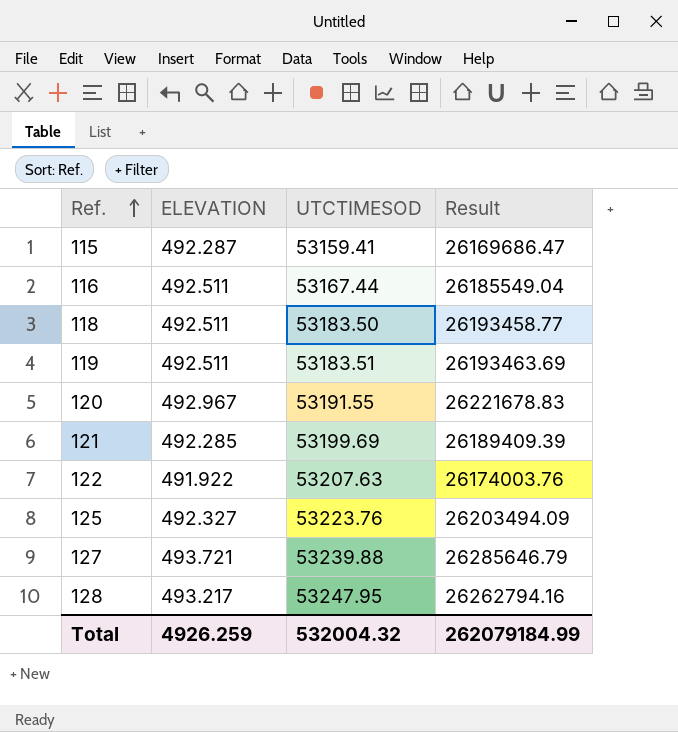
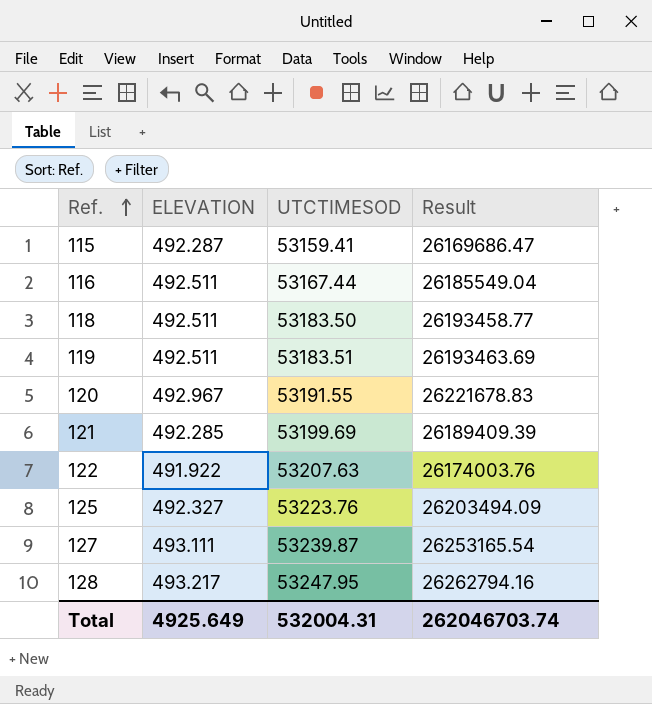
127 | ELEVATION: 493.721 -> 493.111
127 | UTCTIMESOD: 53239.88 -> 53239.87
127 | Result: 26285646.79 -> 26253165.54
Total | ELEVATION: 4926.259 -> 4925.649
Total | UTCTIMESOD: 532004.32 -> 532004.31
Total | Result: 262079184.99 -> 262046703.74

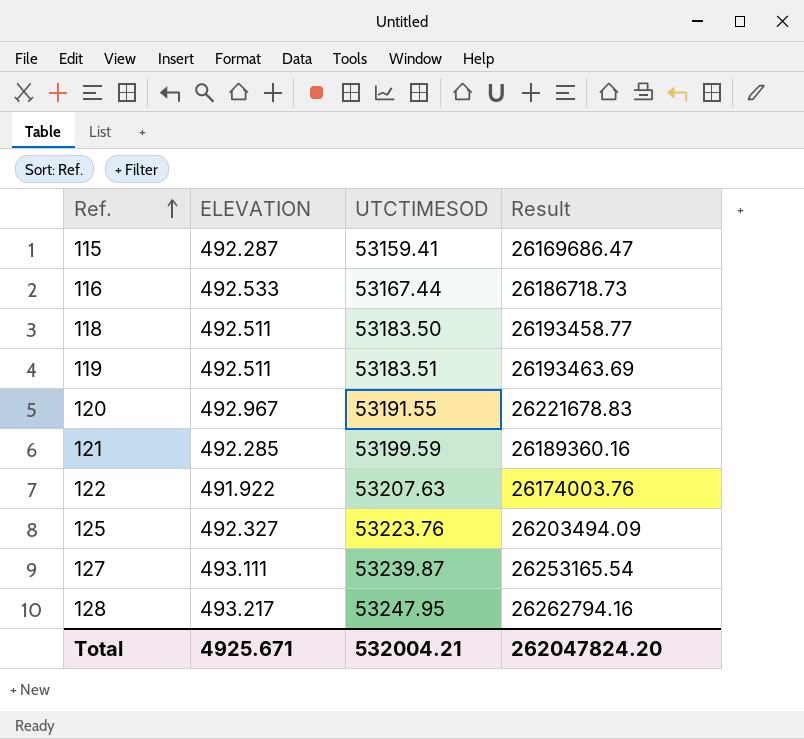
116 | ELEVATION: 492.511 -> 492.533
116 | Result: 26185549.04 -> 26186718.73
121 | UTCTIMESOD: 53199.69 -> 53199.59
121 | Result: 26189409.39 -> 26189360.16
Total | ELEVATION: 4925.649 -> 4925.671
Total | UTCTIMESOD: 532004.31 -> 532004.21
Total | Result: 262046703.74 -> 262047824.20

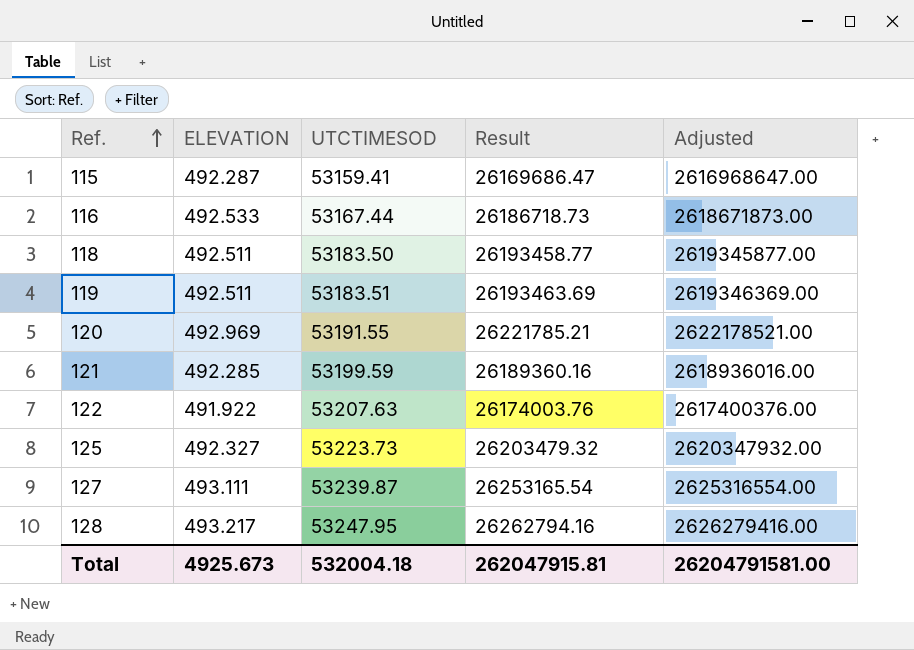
column Adjusted | formula: none -> [Result] * 100
120 | ELEVATION: 492.967 -> 492.969
120 | Result: 26221678.83 -> 26221785.21
125 | UTCTIMESOD: 53223.76 -> 53223.73
125 | Result: 26203494.09 -> 26203479.32
Total | ELEVATION: 4925.671 -> 4925.673
Total | UTCTIMESOD: 532004.21 -> 532004.18
Total | Result: 262047824.20 -> 262047915.81

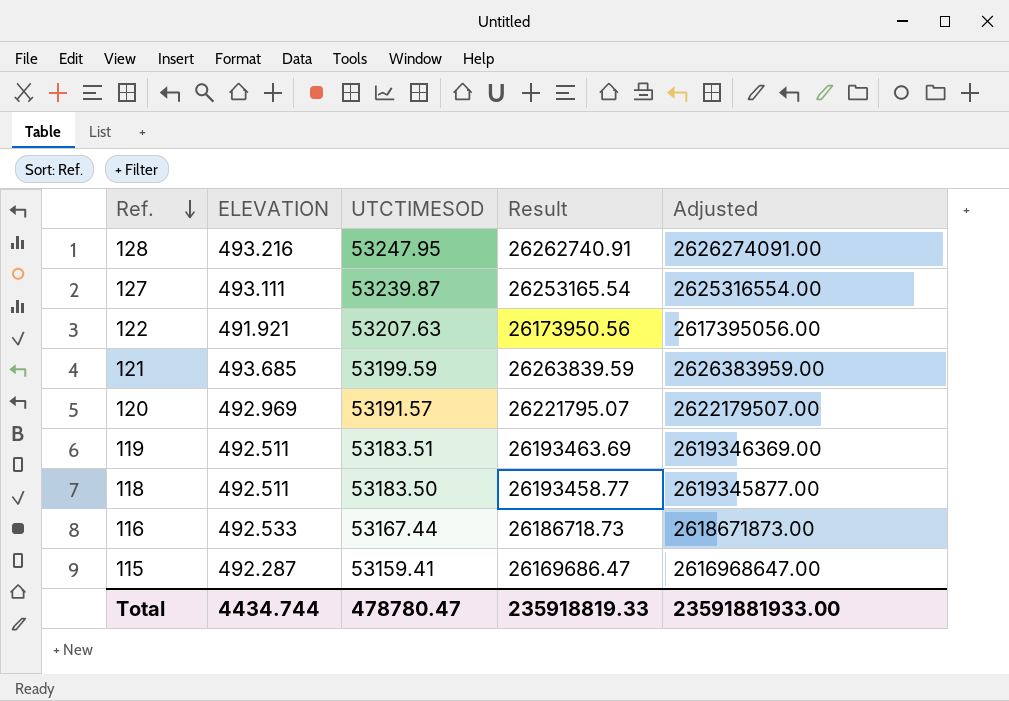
row order: Ref. ascending -> Ref. descending
row 125: 492.327 | 53223.73 | 26203479.32 | 2620347932.00 -> none
128 | ELEVATION: 493.217 -> 493.216
128 | Result: 26262794.16 -> 26262740.91
128 | Adjusted: 2626279416.00 -> 2626274091.00
122 | ELEVATION: 491.922 -> 491.921
122 | Result: 26174003.76 -> 26173950.56
122 | Adjusted: 2617400376.00 -> 2617395056.00
121 | ELEVATION: 492.285 -> 493.685
121 | Result: 26189360.16 -> 26263839.59
121 | Adjusted: 2618936016.00 -> 2626383959.00
120 | UTCTIMESOD: 53191.55 -> 53191.57
120 | Result: 26221785.21 -> 26221795.07
120 | Adjusted: 2622178521.00 -> 2622179507.00
Total | ELEVATION: 4925.673 -> 4434.744
Total | UTCTIMESOD: 532004.18 -> 478780.47
Total | Result: 262047915.81 -> 235918819.33
Total | Adjusted: 26204791581.00 -> 23591881933.00

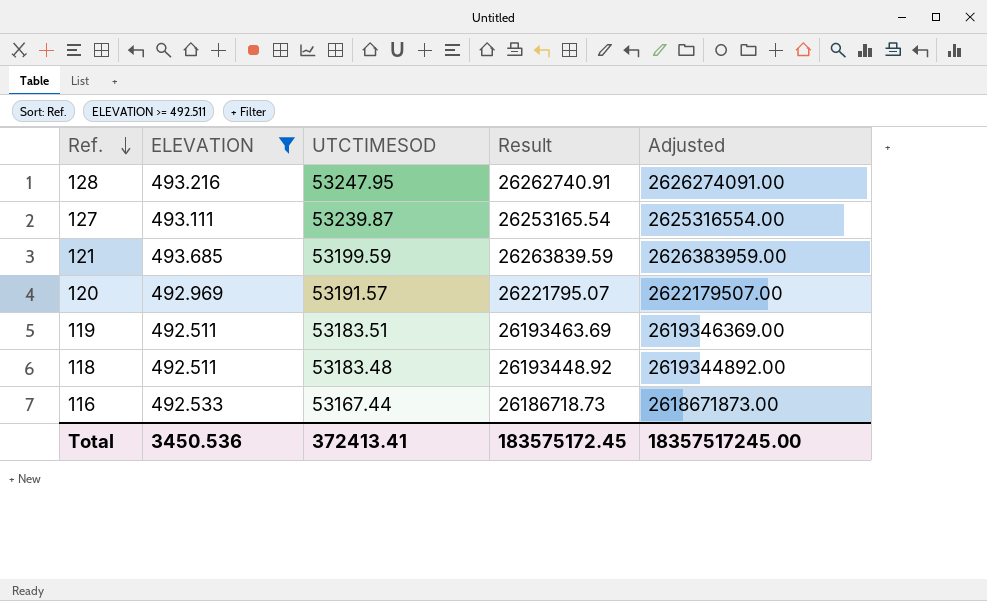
filter: none -> ELEVATION >= 492.511
118 | UTCTIMESOD: 53183.50 -> 53183.48
118 | Result: 26193458.77 -> 26193448.92
118 | Adjusted: 2619345877.00 -> 2619344892.00
Total | ELEVATION: 4434.744 -> 3450.536
Total | UTCTIMESOD: 478780.47 -> 372413.41
Total | Result: 235918819.33 -> 183575172.45
Total | Adjusted: 23591881933.00 -> 18357517245.00

